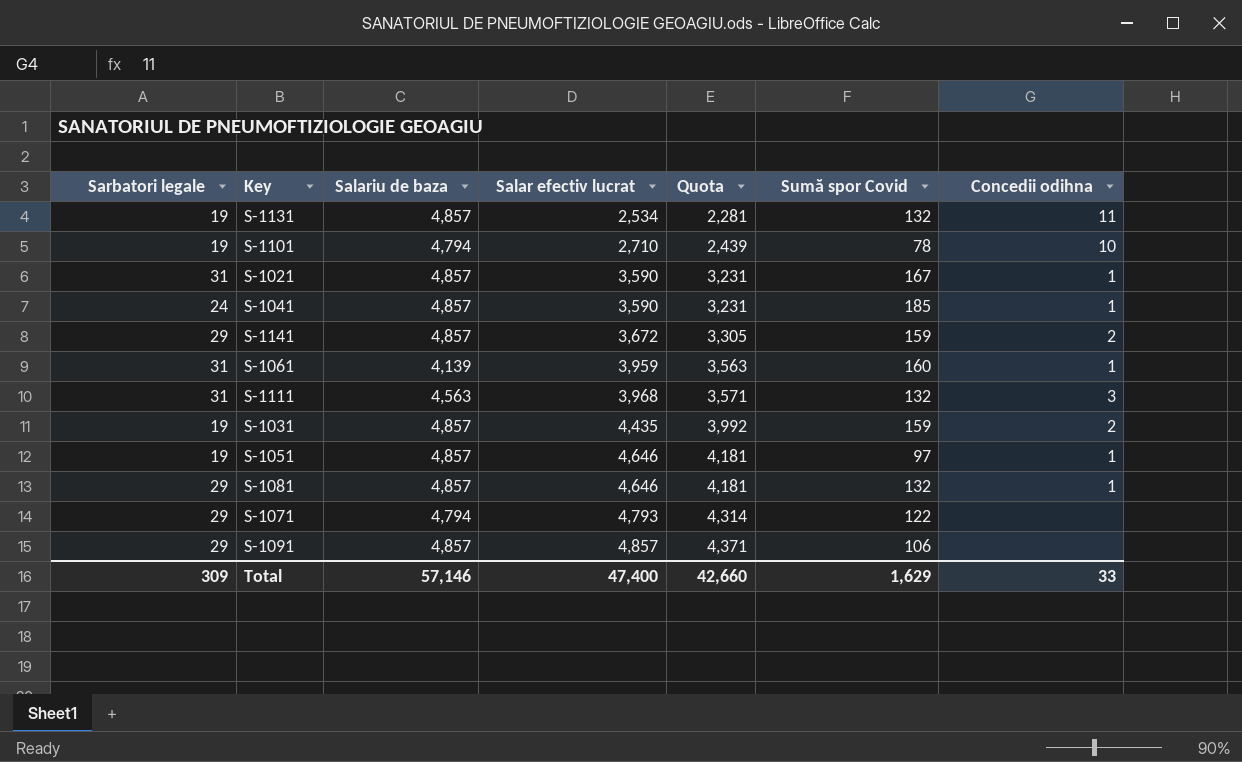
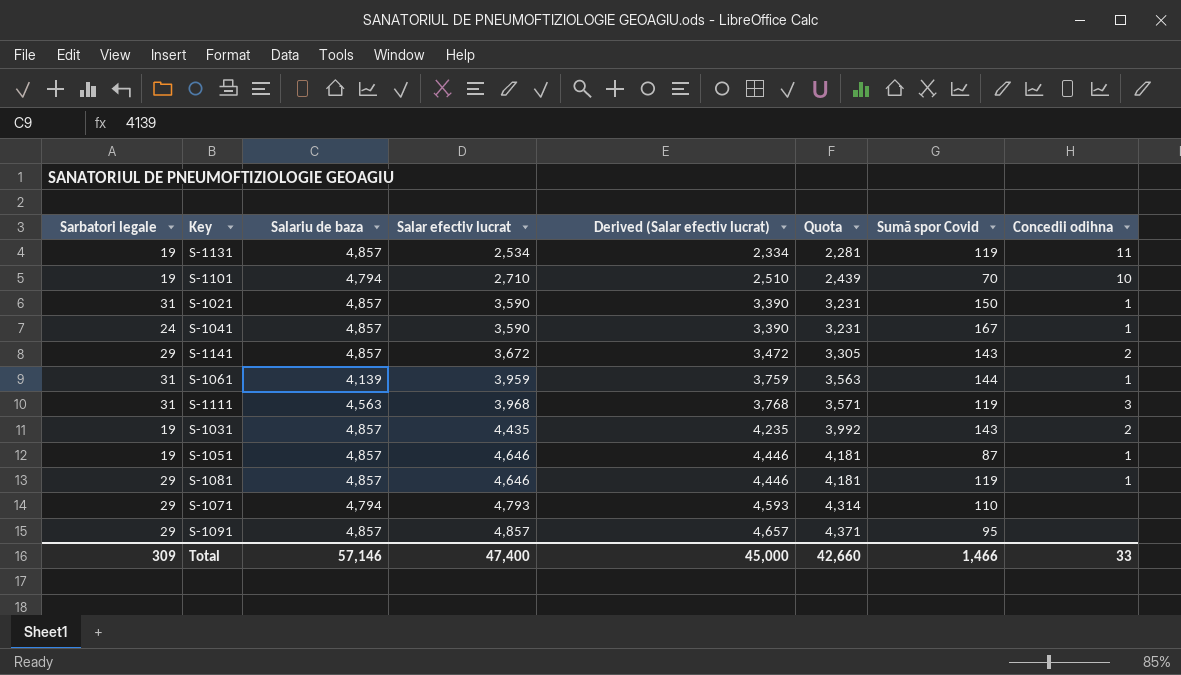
column Derived (Salar efectiv lucrat) | formula: none -> [Salar efectiv lucrat] - 200
S-1131 | Sumă spor Covid: 132 -> 119
S-1101 | Sumă spor Covid: 78 -> 70
S-1021 | Sumă spor Covid: 167 -> 150
S-1041 | Sumă spor Covid: 185 -> 167
S-1141 | Sumă spor Covid: 159 -> 143
S-1061 | Sumă spor Covid: 160 -> 144
S-1111 | Sumă spor Covid: 132 -> 119
S-1031 | Sumă spor Covid: 159 -> 143
S-1051 | Sumă spor Covid: 97 -> 87
S-1081 | Sumă spor Covid: 132 -> 119
S-1071 | Sumă spor Covid: 122 -> 110
S-1091 | Sumă spor Covid: 106 -> 95
Total | Sumă spor Covid: 1,629 -> 1,466

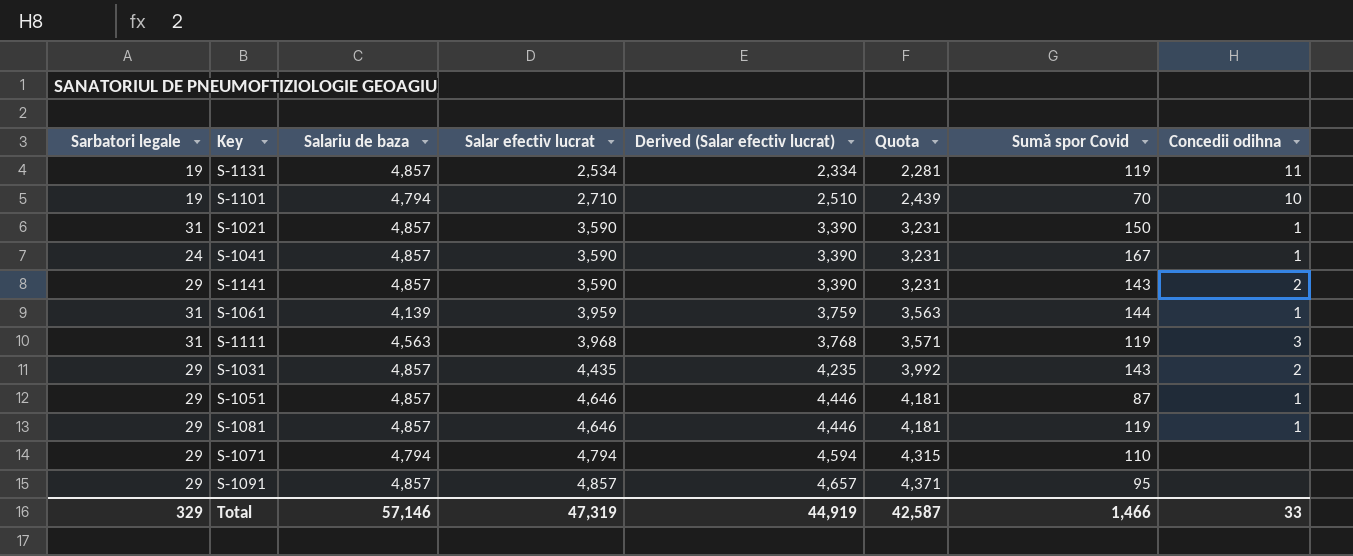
S-1141 | Salar efectiv lucrat: 3,672 -> 3,590
S-1141 | Derived (Salar efectiv lucrat): 3,472 -> 3,390
S-1141 | Quota: 3,305 -> 3,231
S-1031 | Sarbatori legale: 19 -> 29
S-1051 | Sarbatori legale: 19 -> 29
S-1071 | Salar efectiv lucrat: 4,793 -> 4,794
S-1071 | Derived (Salar efectiv lucrat): 4,593 -> 4,594
S-1071 | Quota: 4,314 -> 4,315
Total | Sarbatori legale: 309 -> 329
Total | Salar efectiv lucrat: 47,400 -> 47,319
Total | Derived (Salar efectiv lucrat): 45,000 -> 44,919
Total | Quota: 42,660 -> 42,587

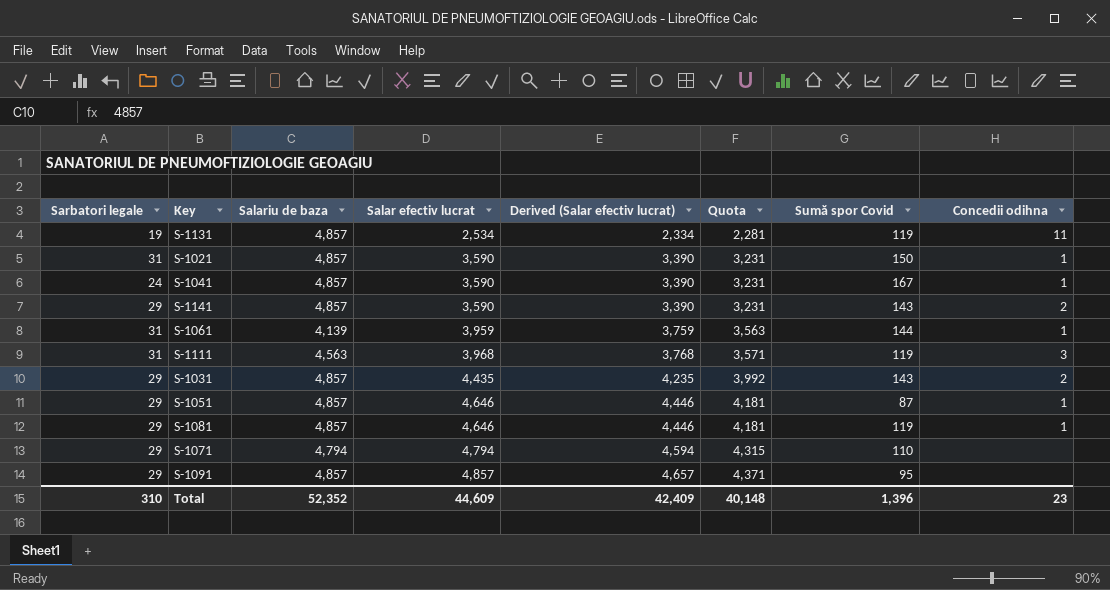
row S-1101: 19 | 4,794 | 2,710 | 2,510 | 2,439 | 70 | 10 -> none
Total | Sarbatori legale: 329 -> 310
Total | Salariu de baza: 57,146 -> 52,352
Total | Salar efectiv lucrat: 47,319 -> 44,609
Total | Derived (Salar efectiv lucrat): 44,919 -> 42,409
Total | Quota: 42,587 -> 40,148
Total | Sumă spor Covid: 1,466 -> 1,396
Total | Concedii odihna: 33 -> 23

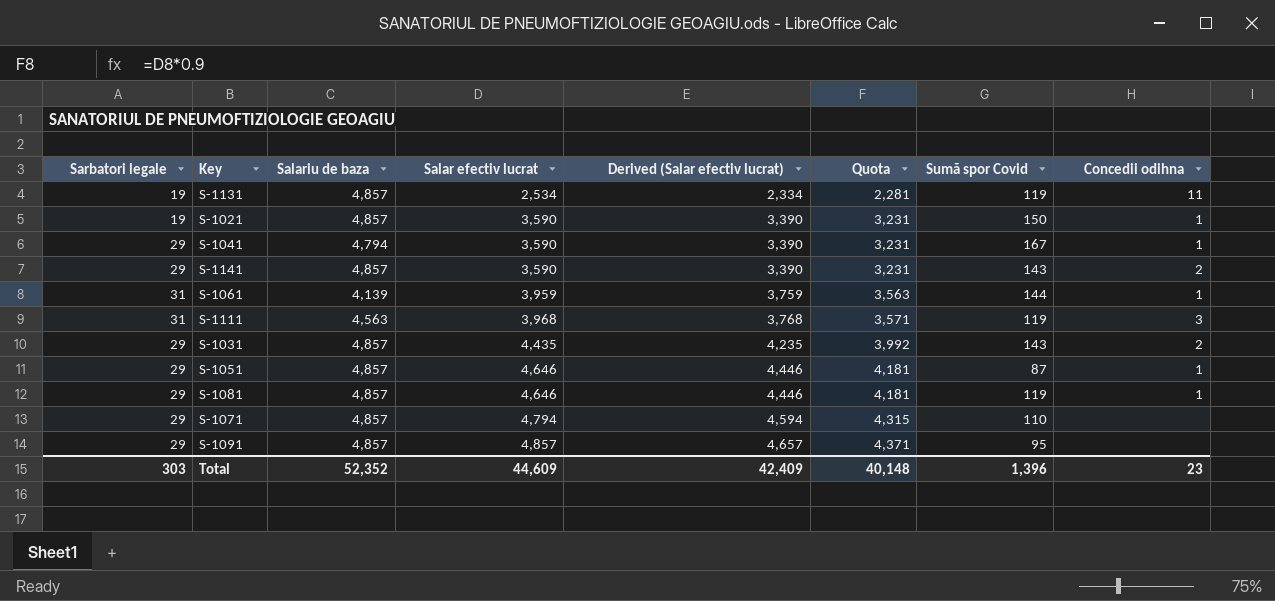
S-1021 | Sarbatori legale: 31 -> 19
S-1041 | Sarbatori legale: 24 -> 29
S-1041 | Salariu de baza: 4,857 -> 4,794
S-1071 | Salariu de baza: 4,794 -> 4,857
Total | Sarbatori legale: 310 -> 303

